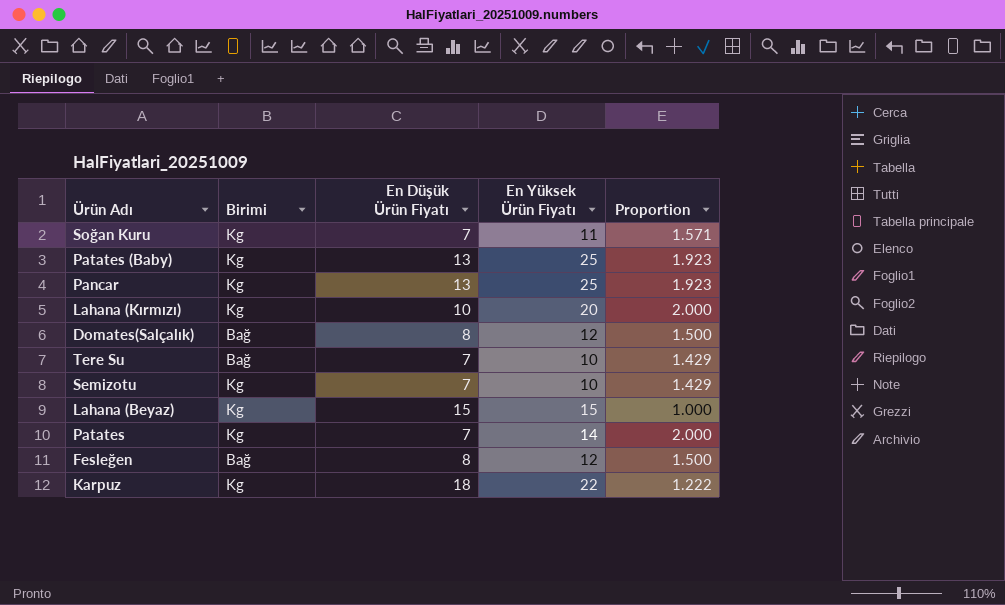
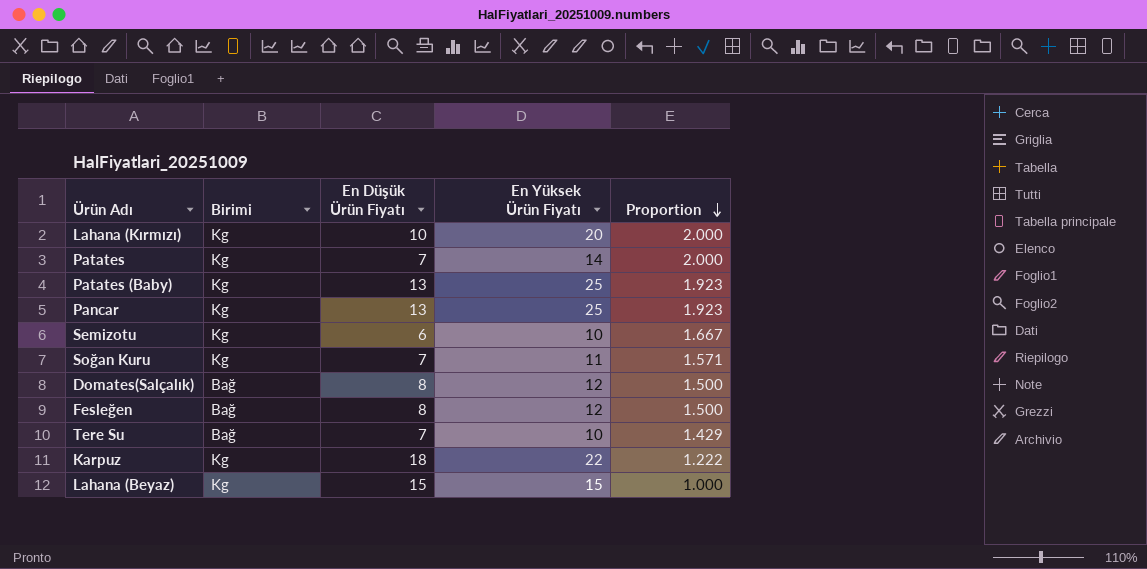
row order: none -> Proportion descending
Semizotu | En Düşük Ürün Fiyatı: 7 -> 6
Semizotu | Proportion: 1.429 -> 1.667

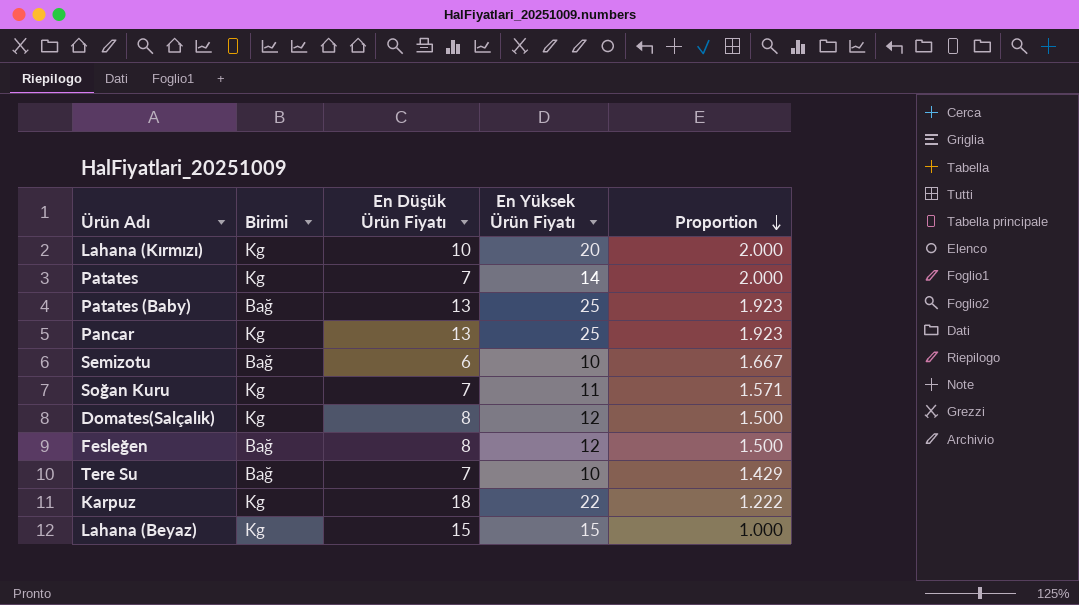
Patates (Baby) | Birimi: Kg -> Bağ
Semizotu | Birimi: Kg -> Bağ
Domates(Salçalık) | Birimi: Bağ -> Kg

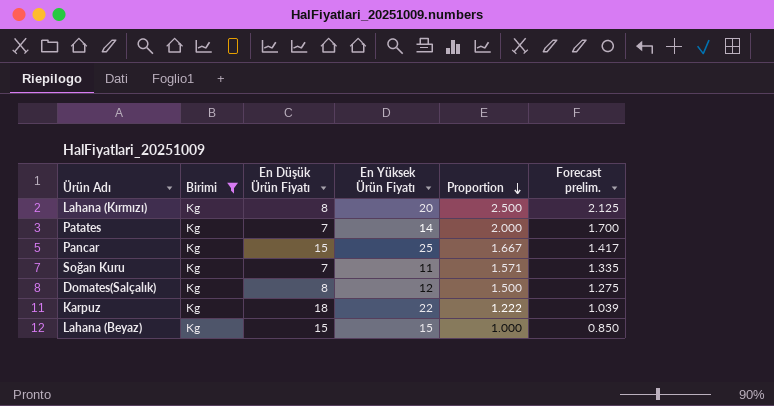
filter: none -> Birimi = Kg
column Forecast prelim. | formula: none -> [Proportion] * 0.85
Lahana (Kırmızı) | En Düşük Ürün Fiyatı: 10 -> 8
Lahana (Kırmızı) | Proportion: 2.000 -> 2.500
Pancar | En Düşük Ürün Fiyatı: 13 -> 15
Pancar | Proportion: 1.923 -> 1.667

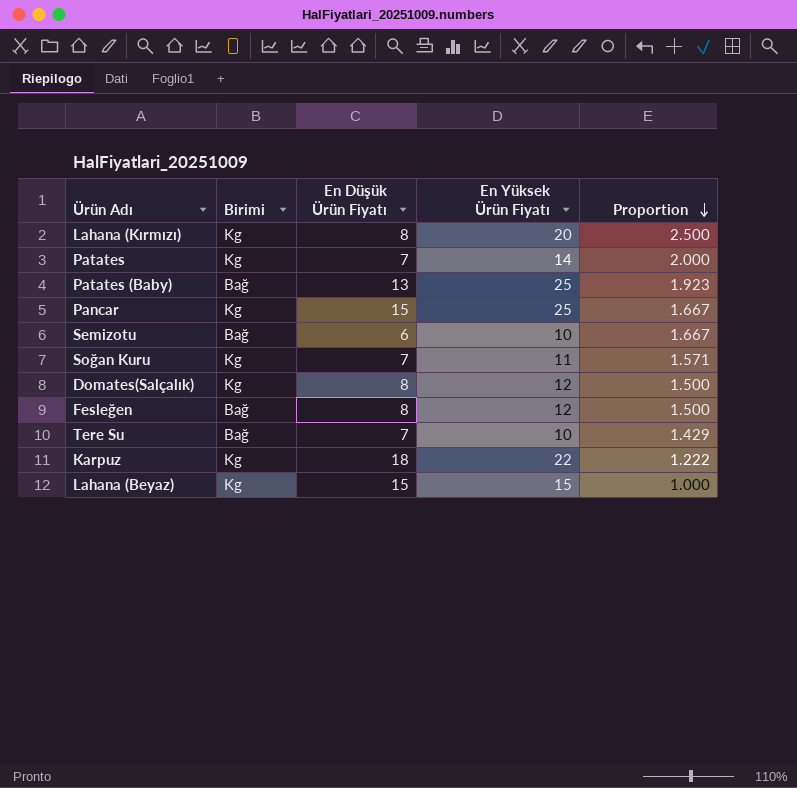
filter: Birimi = Kg -> none
column Forecast prelim. | formula: [Proportion] * 0.85 -> none

